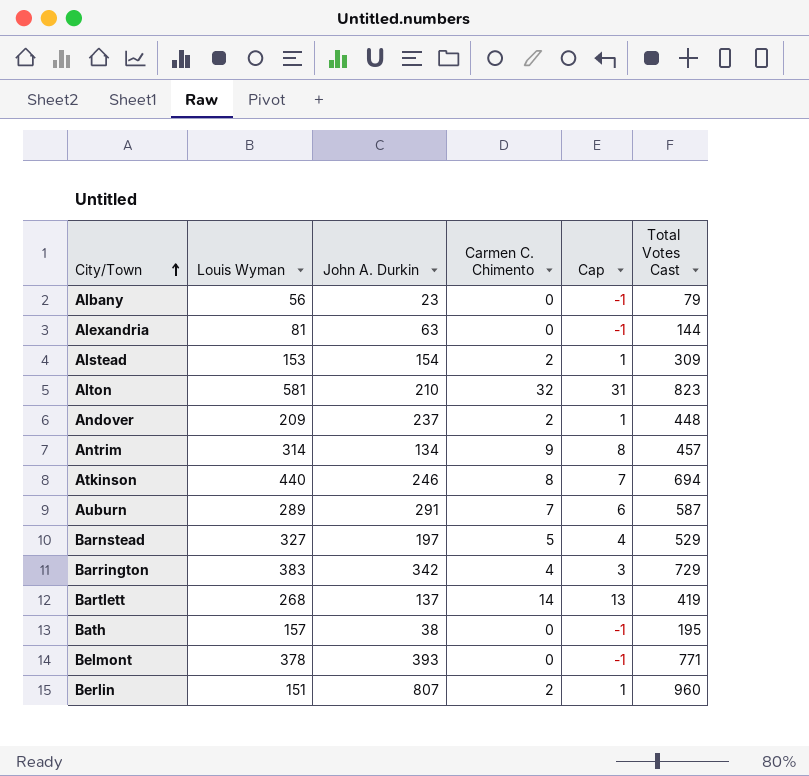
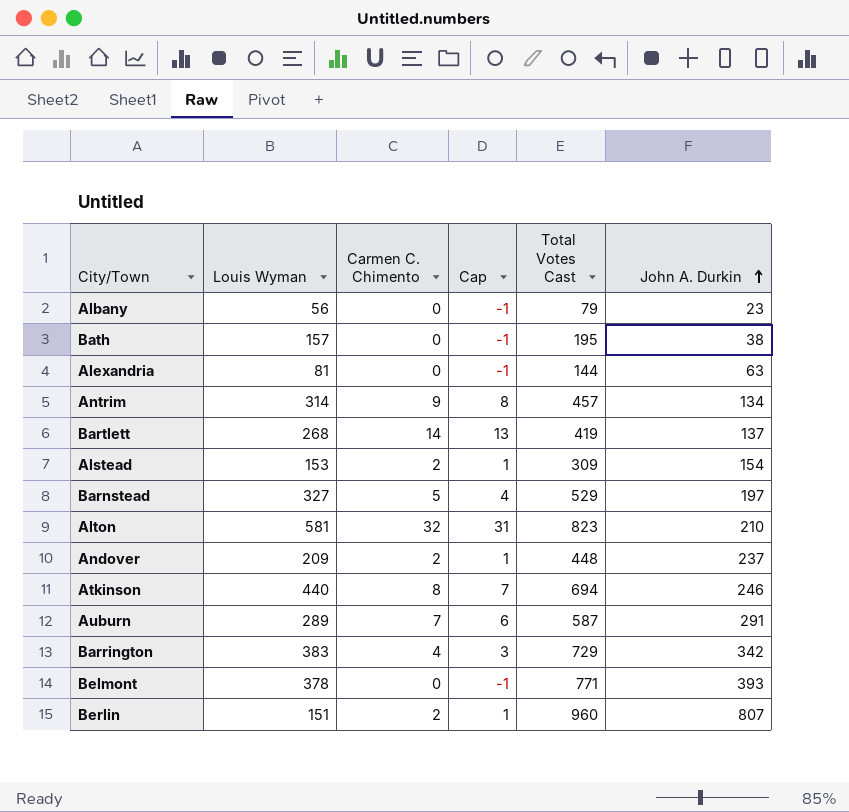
row order: City/Town ascending -> John A. Durkin ascending
column John A. Durkin | position: 3 -> 6

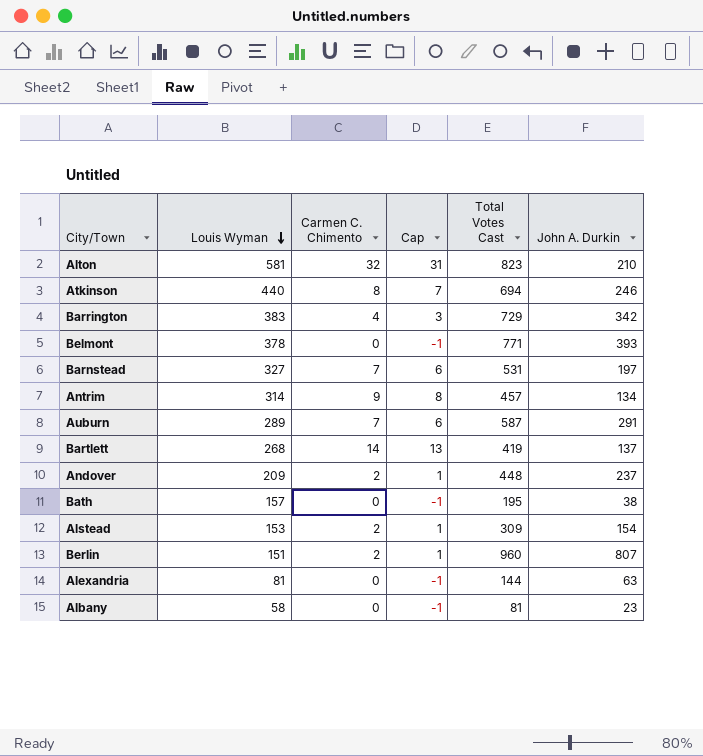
row order: John A. Durkin ascending -> Louis Wyman descending
Barnstead | Carmen C. Chimento: 5 -> 7
Barnstead | Cap: 4 -> 6
Barnstead | Total Votes Cast: 529 -> 531
Albany | Louis Wyman: 56 -> 58
Albany | Total Votes Cast: 79 -> 81

